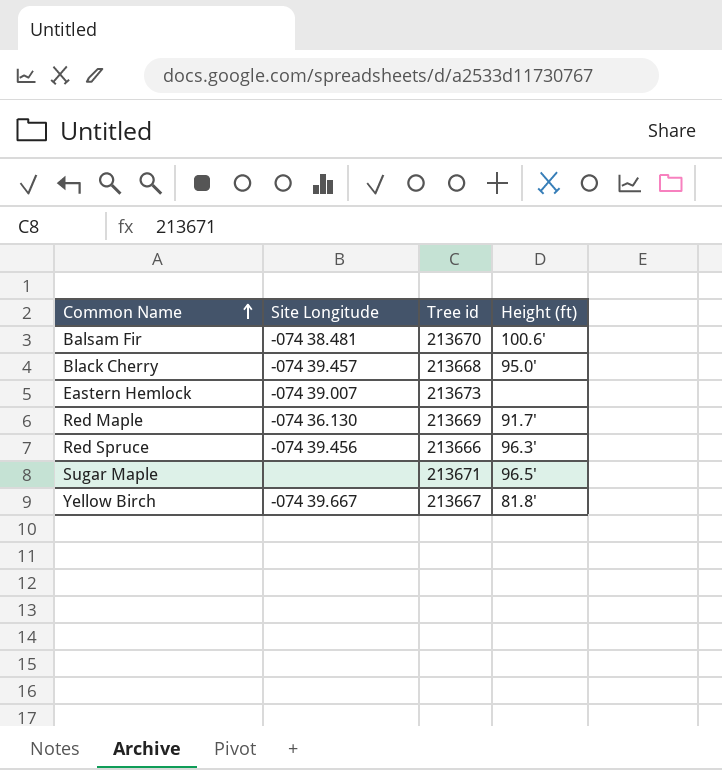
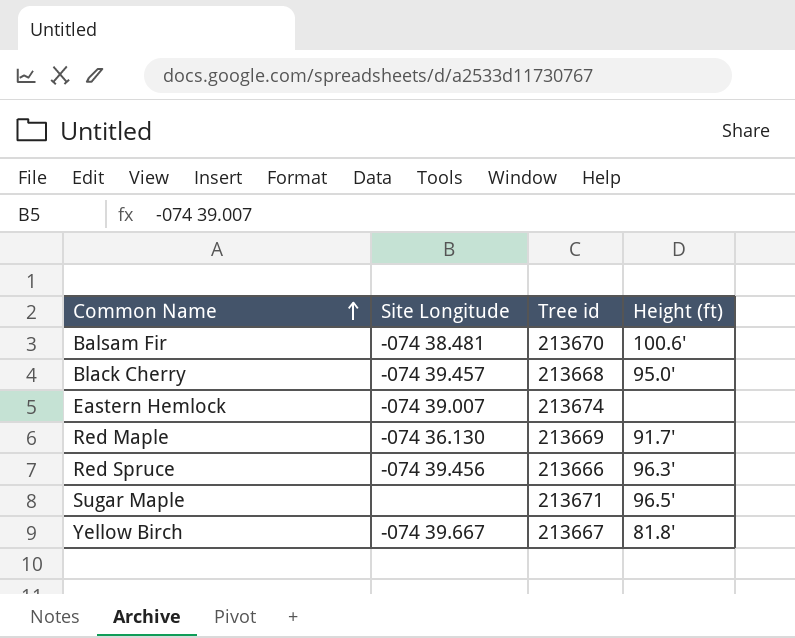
Eastern Hemlock | Tree id: 213673 -> 213674

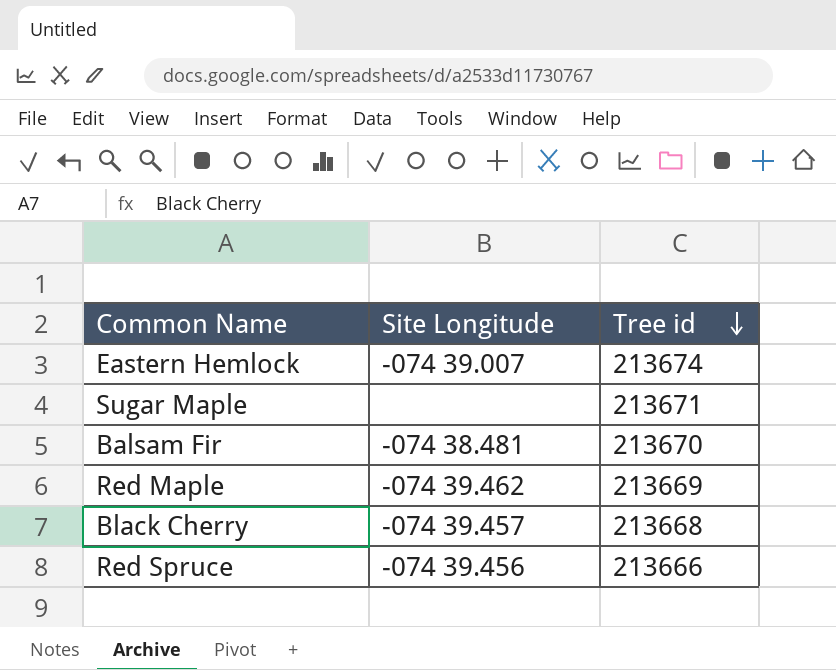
row order: Common Name ascending -> Tree id descending
column Height (ft) | position: 4 -> none
row Yellow Birch: -074 39.667 | 213667 | 81.8' -> none
Red Maple | Site Longitude: -074 36.130 -> -074 39.462

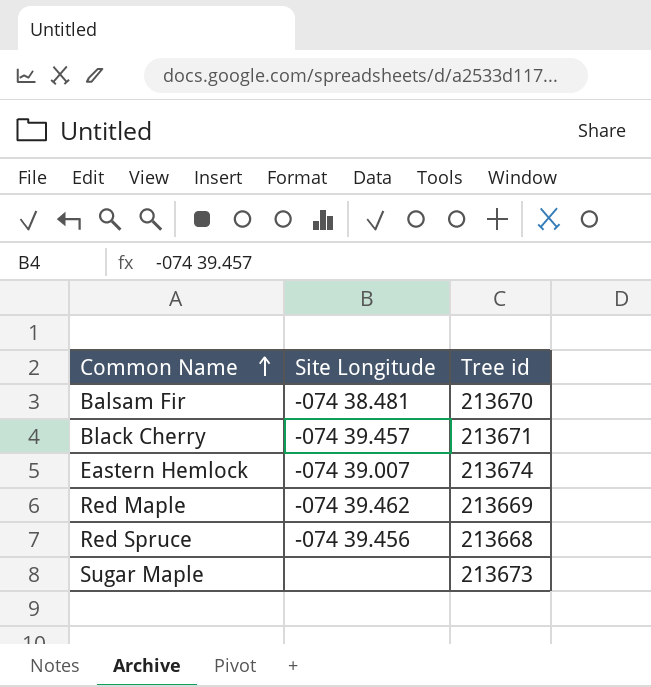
row order: Tree id descending -> Common Name ascending
Black Cherry | Tree id: 213668 -> 213671
Red Spruce | Tree id: 213666 -> 213668
Sugar Maple | Tree id: 213671 -> 213673

